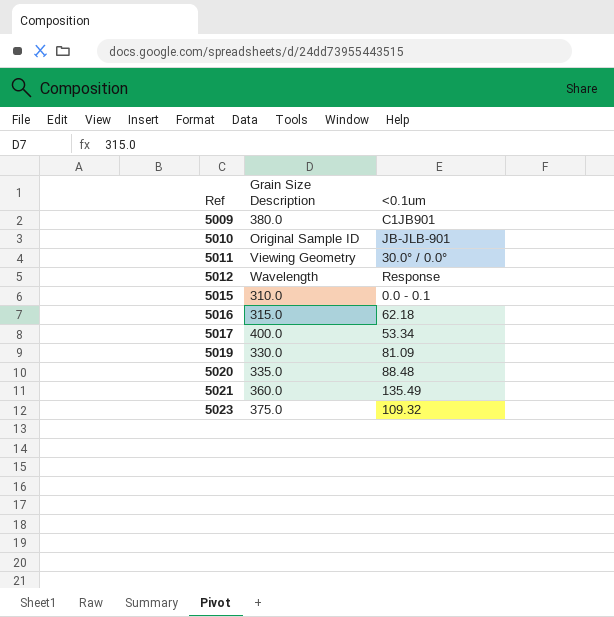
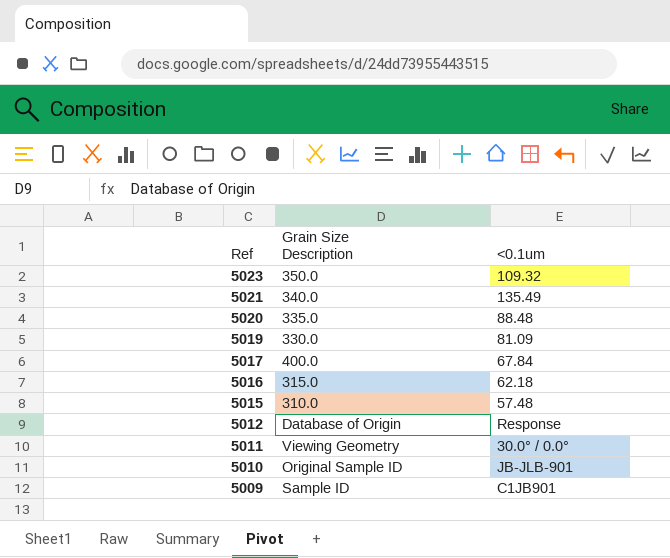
row order: Ref ascending -> Ref descending
5023 | Grain Size Description: 375.0 -> 350.0
5021 | Grain Size Description: 360.0 -> 340.0
5017 | <0.1um: 53.34 -> 67.84
5015 | <0.1um: 0.0 - 0.1 -> 57.48
5012 | Grain Size Description: Wavelength -> Database of Origin
5009 | Grain Size Description: 380.0 -> Sample ID

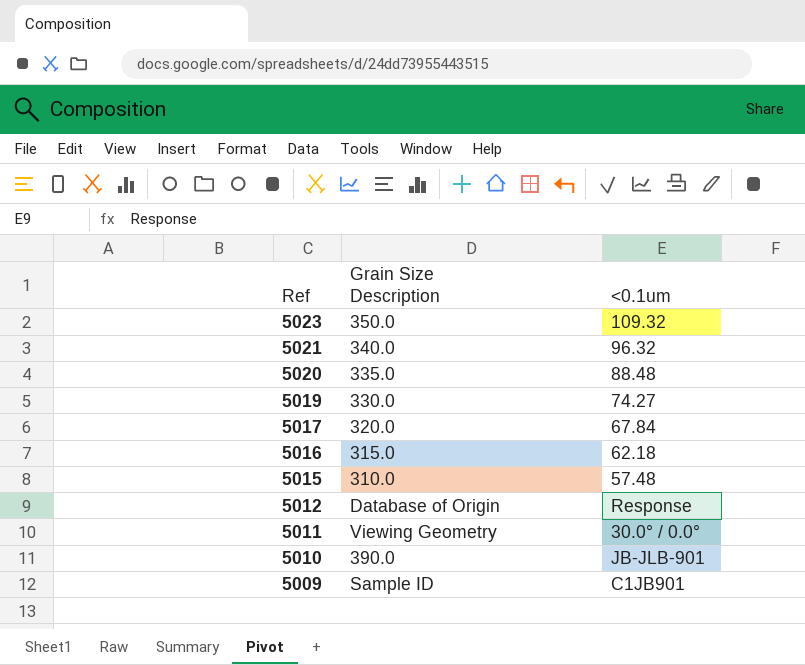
5021 | <0.1um: 135.49 -> 96.32
5019 | <0.1um: 81.09 -> 74.27
5017 | Grain Size Description: 400.0 -> 320.0
5010 | Grain Size Description: Original Sample ID -> 390.0

